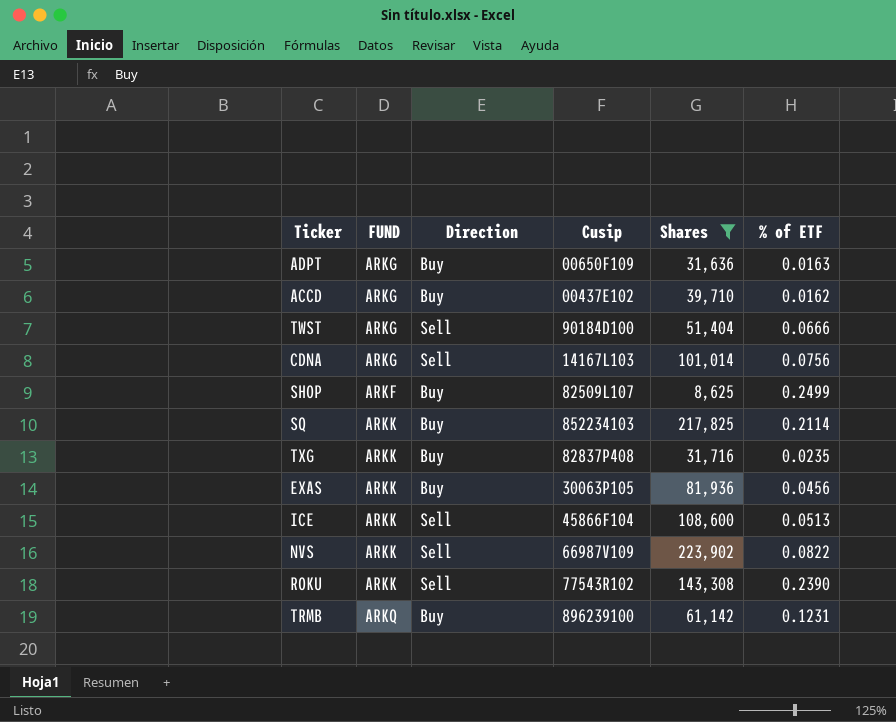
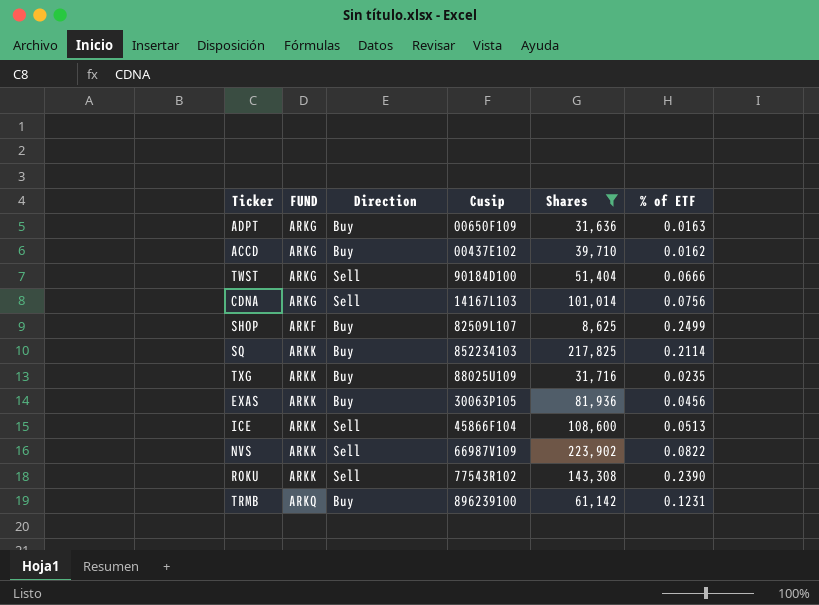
TXG | Cusip: 82837P408 -> 88025U109

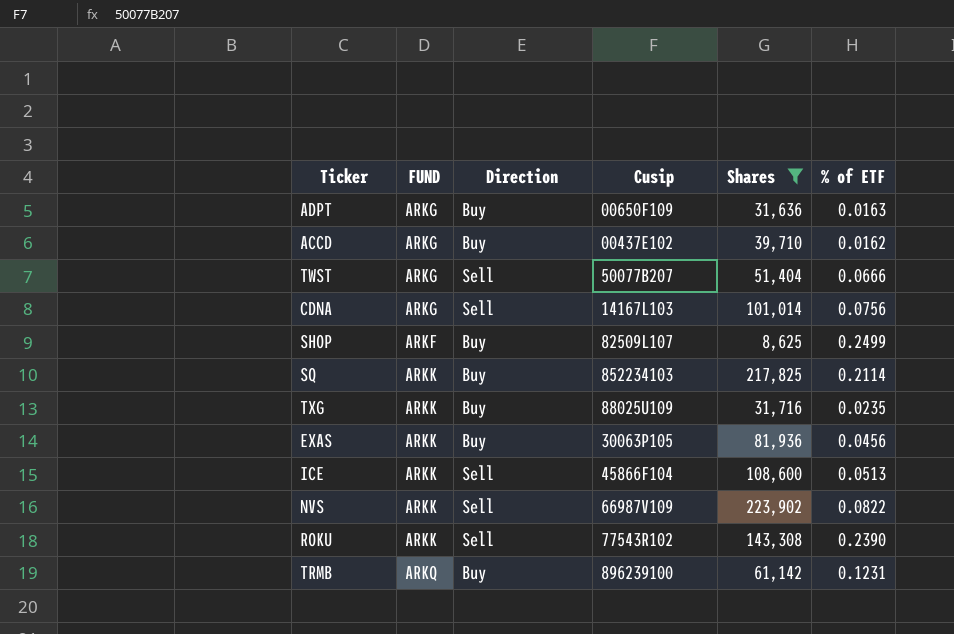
TWST | Cusip: 90184D100 -> 50077B207

